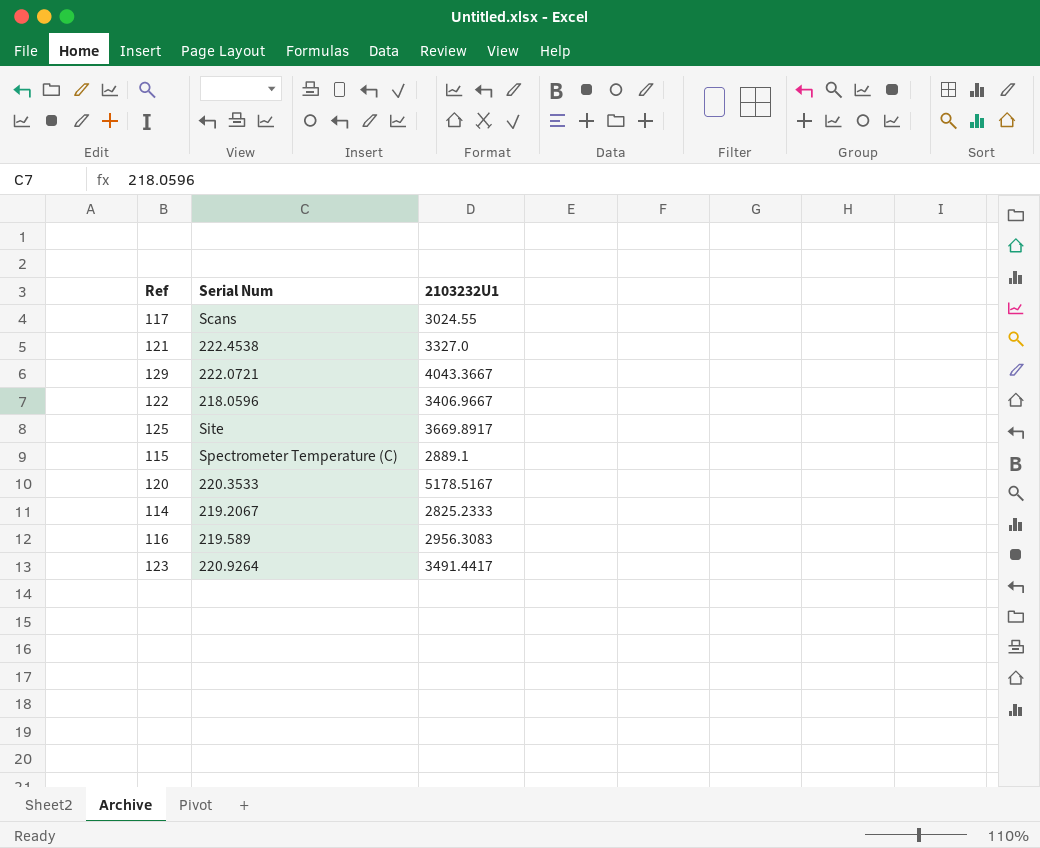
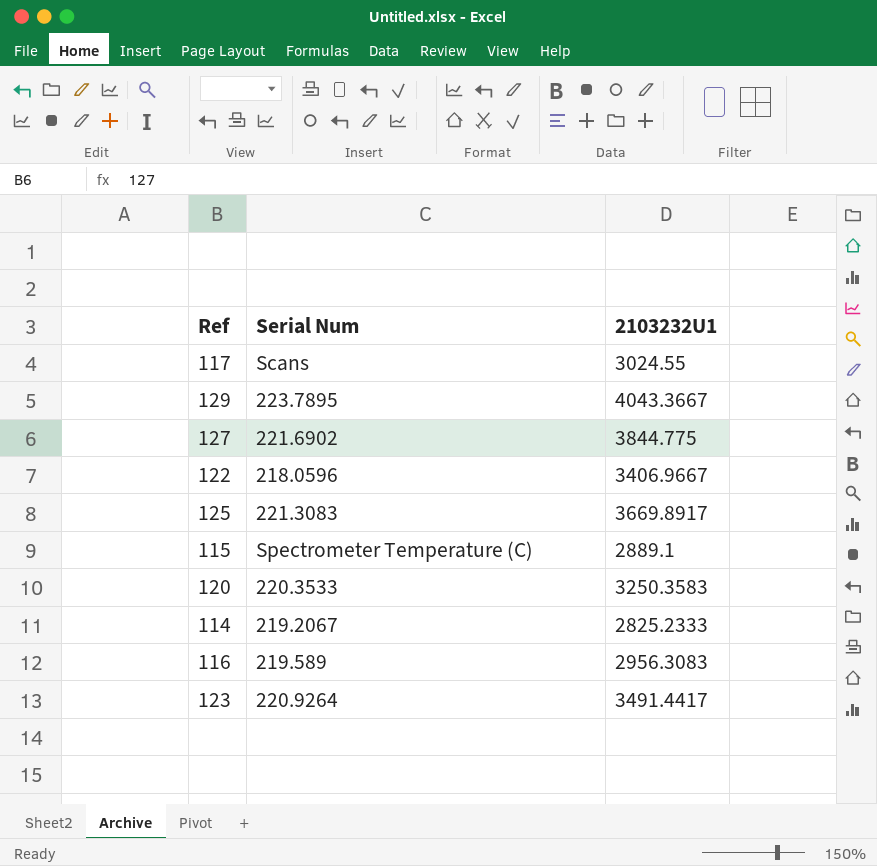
row 121: 222.4538 | 3327.0 -> none
129 | Serial Num: 222.0721 -> 223.7895
row 127: none -> 221.6902 | 3844.775
125 | Serial Num: Site -> 221.3083
120 | 2103232U1: 5178.5167 -> 3250.3583

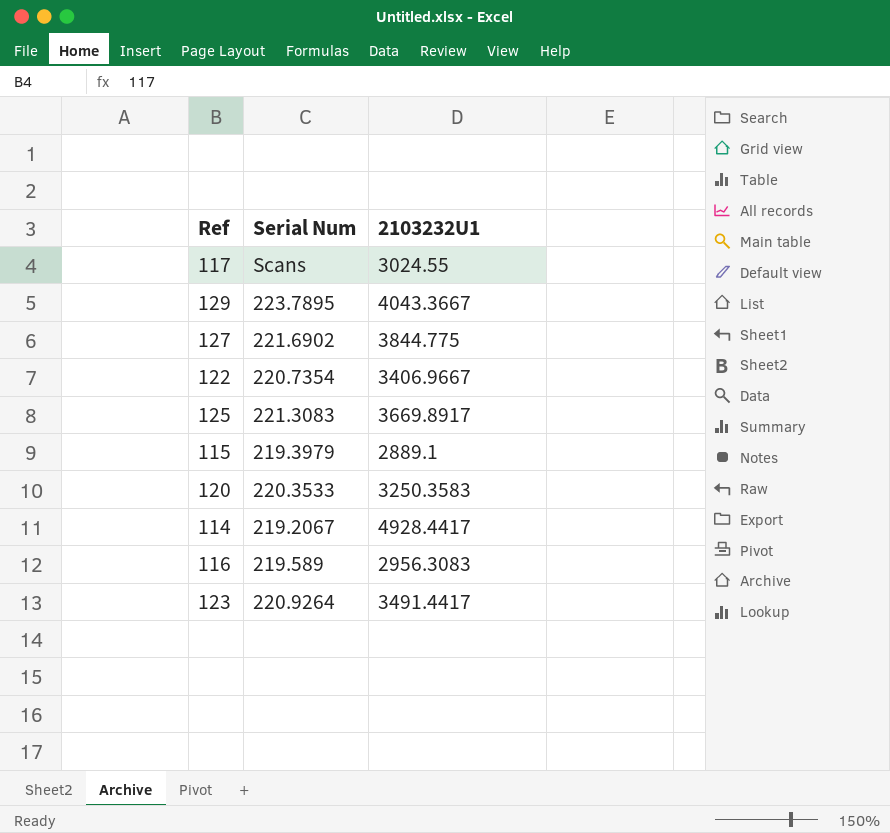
122 | Serial Num: 218.0596 -> 220.7354
115 | Serial Num: Spectrometer Temperature (C) -> 219.3979
114 | 2103232U1: 2825.2333 -> 4928.4417

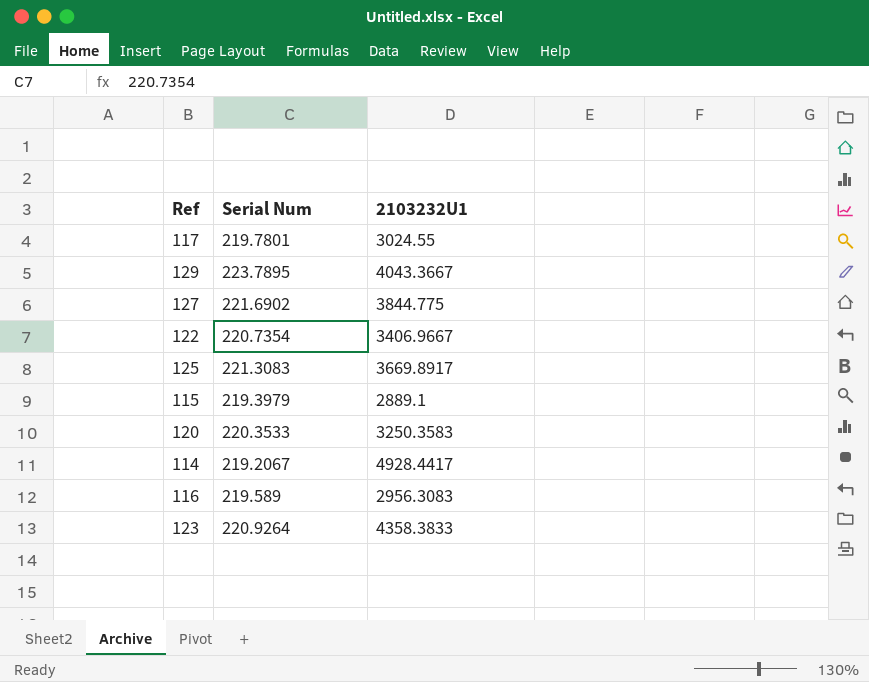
117 | Serial Num: Scans -> 219.7801
123 | 2103232U1: 3491.4417 -> 4358.3833

